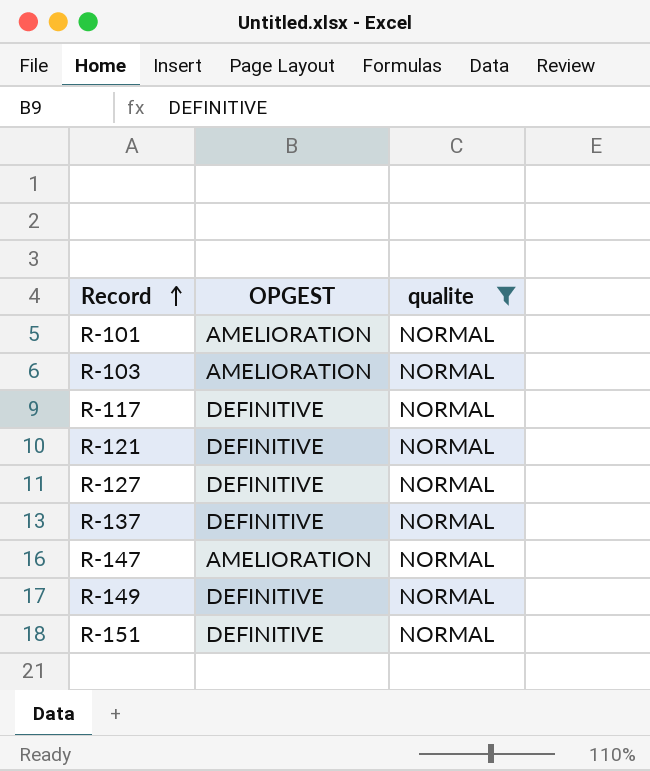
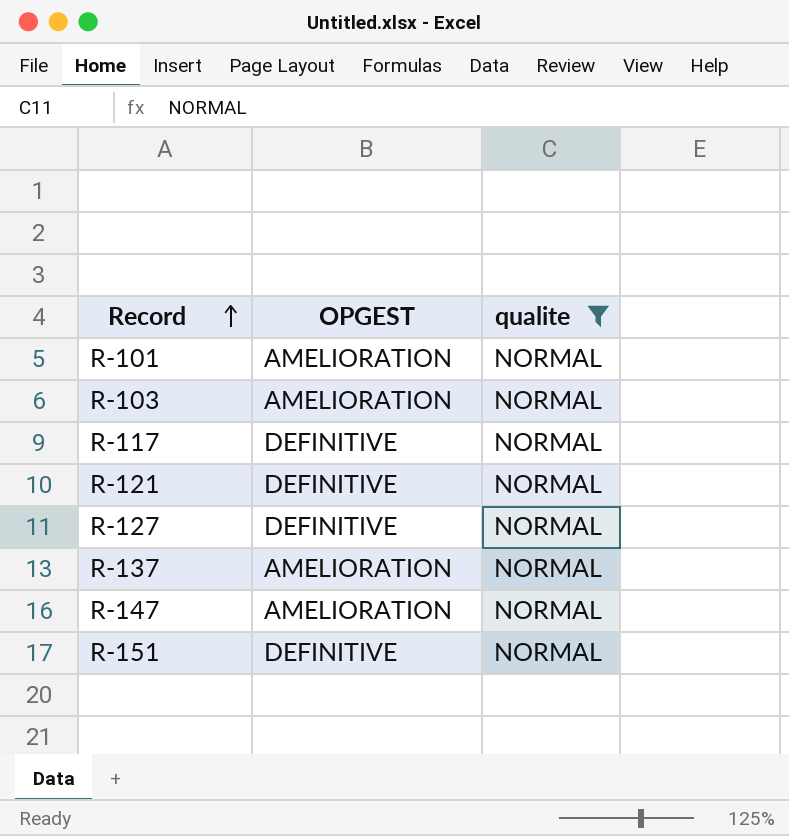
row R-149: DEFINITIVE | NORMAL -> none
R-137 | OPGEST: DEFINITIVE -> AMELIORATION

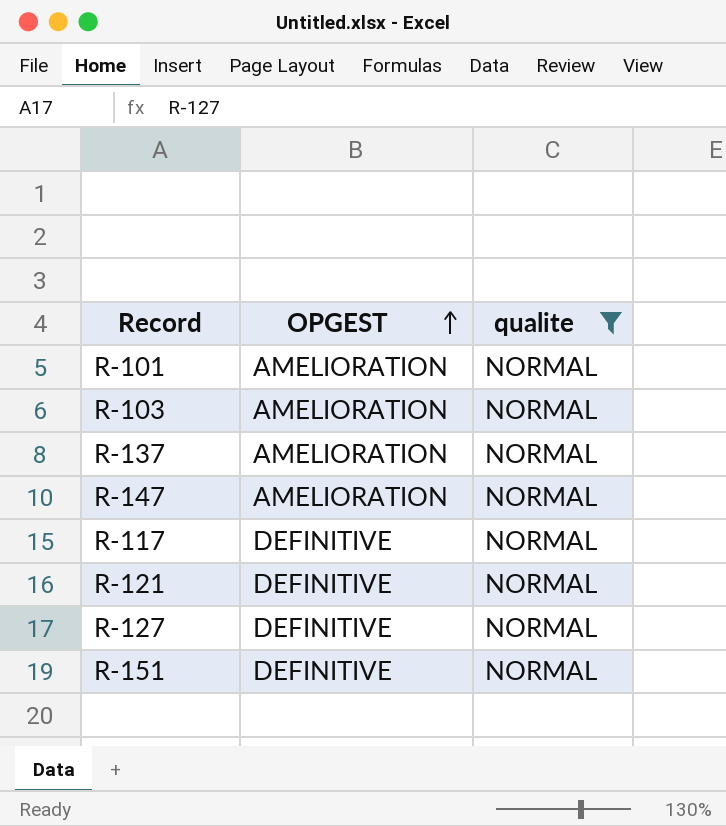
row order: Record ascending -> OPGEST ascending

